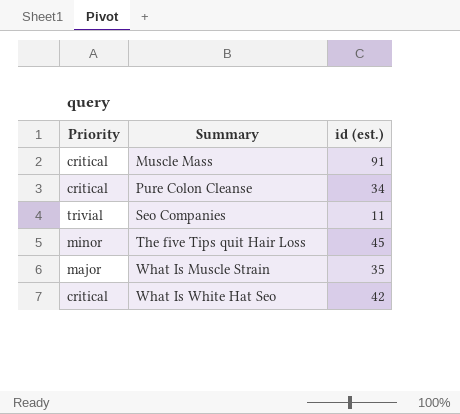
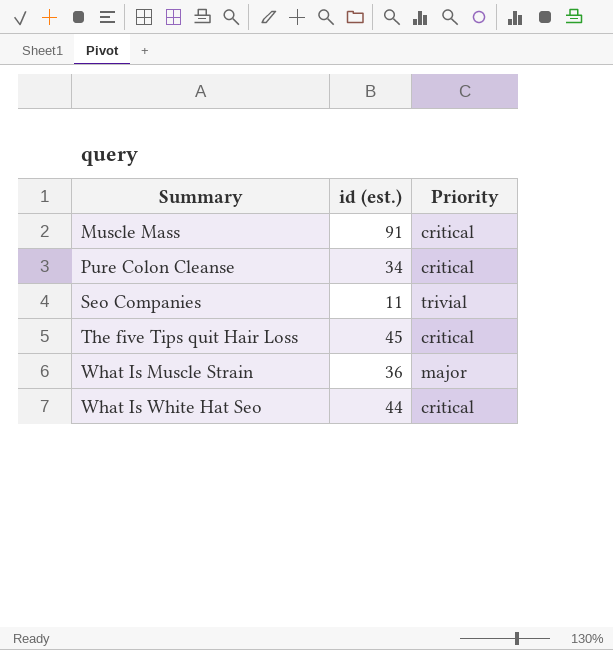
column Priority | position: 1 -> 3
The five Tips quit Hair Loss | Priority: minor -> critical
What Is Muscle Strain | id (est.): 35 -> 36
What Is White Hat Seo | id (est.): 42 -> 44

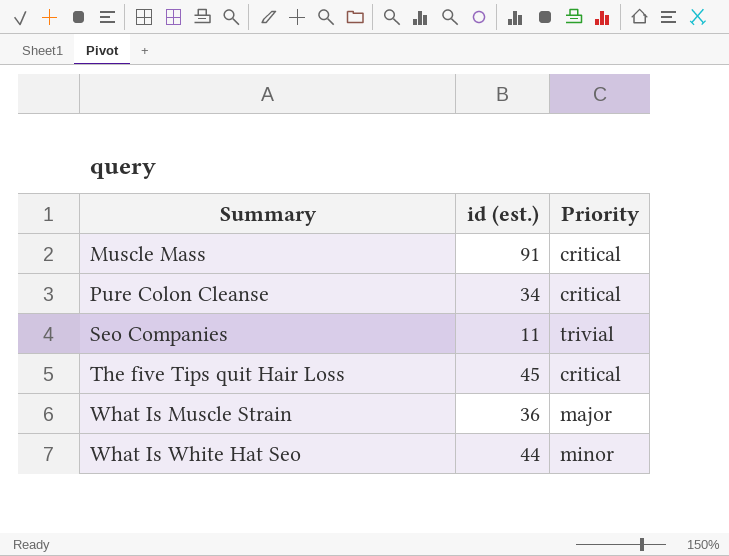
What Is White Hat Seo | Priority: critical -> minor

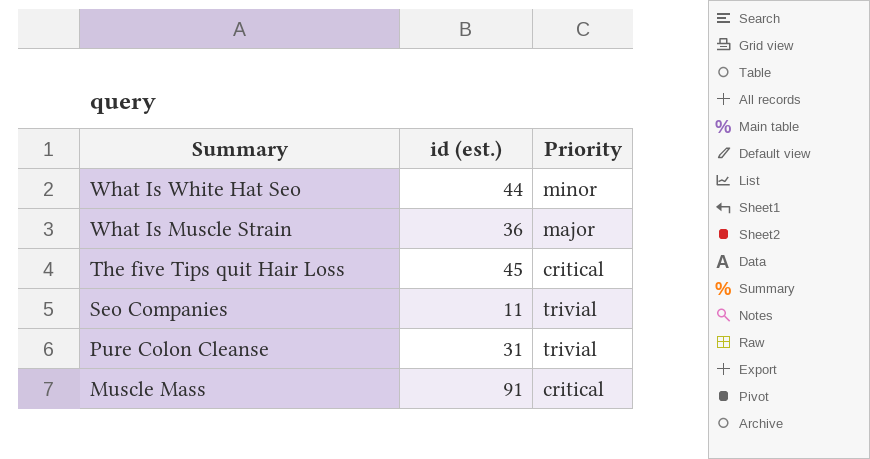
row order: Summary ascending -> Summary descending
Pure Colon Cleanse | id (est.): 34 -> 31
Pure Colon Cleanse | Priority: critical -> trivial

